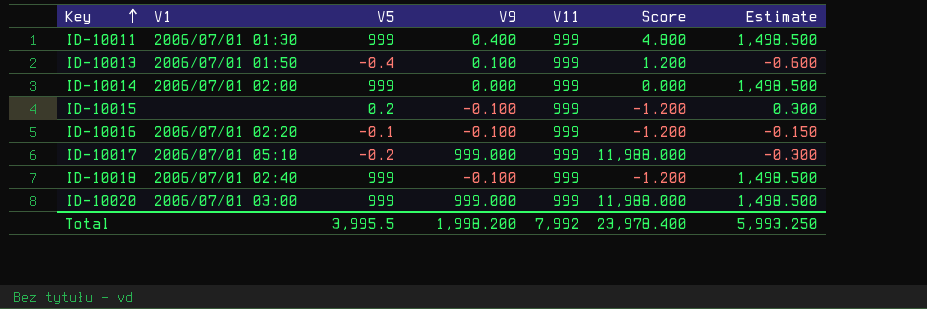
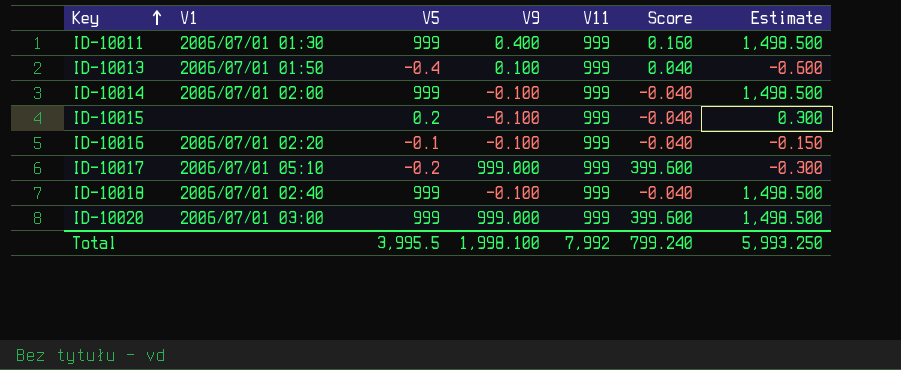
column Score | formula: [V9] * 12 -> [V9] * 0.4
ID-10014 | V9: 0.000 -> -0.100
Total | V9: 1,998.200 -> 1,998.100
Total | Score: 23,978.400 -> 799.240

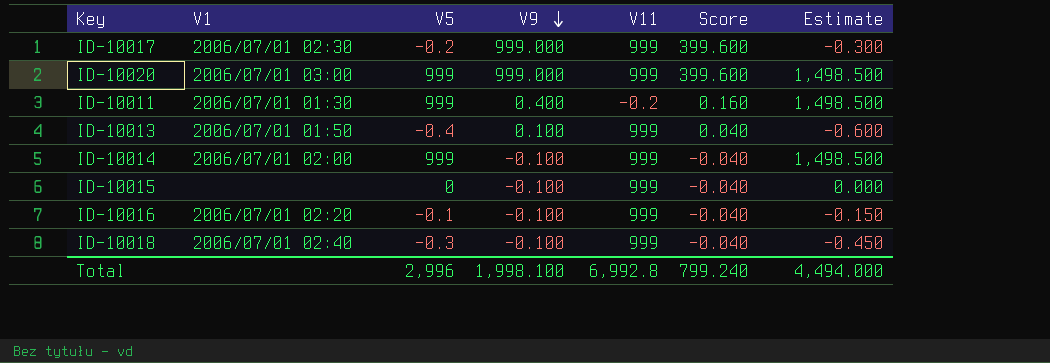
row order: Key ascending -> V9 descending
ID-10017 | V1: 2006/07/01 05:10 -> 2006/07/01 02:30
ID-10011 | V11: 999 -> -0.2
ID-10015 | V5: 0.2 -> 0
ID-10015 | Estimate: 0.300 -> 0.000
ID-10018 | V5: 999 -> -0.3
ID-10018 | Estimate: 1,498.500 -> -0.450
Total | V5: 3,995.5 -> 2,996
Total | V11: 7,992 -> 6,992.8
Total | Estimate: 5,993.250 -> 4,494.000

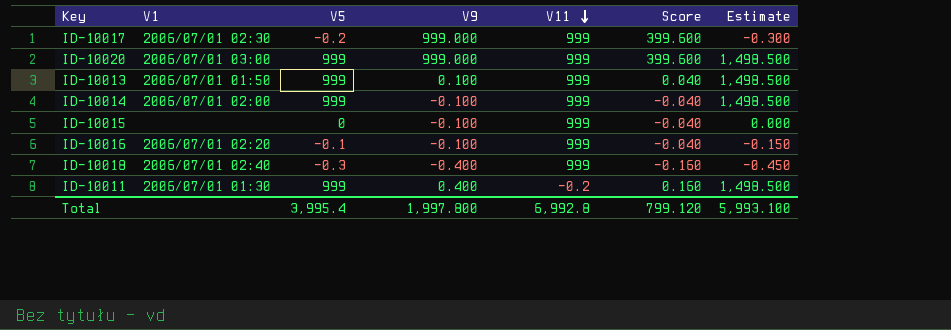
row order: V9 descending -> V11 descending
ID-10013 | V5: -0.4 -> 999
ID-10013 | Estimate: -0.600 -> 1,498.500
ID-10018 | V9: -0.100 -> -0.400
ID-10018 | Score: -0.040 -> -0.160
Total | V5: 2,996 -> 3,995.4
Total | V9: 1,998.100 -> 1,997.800
Total | Score: 799.240 -> 799.120
Total | Estimate: 4,494.000 -> 5,993.100

